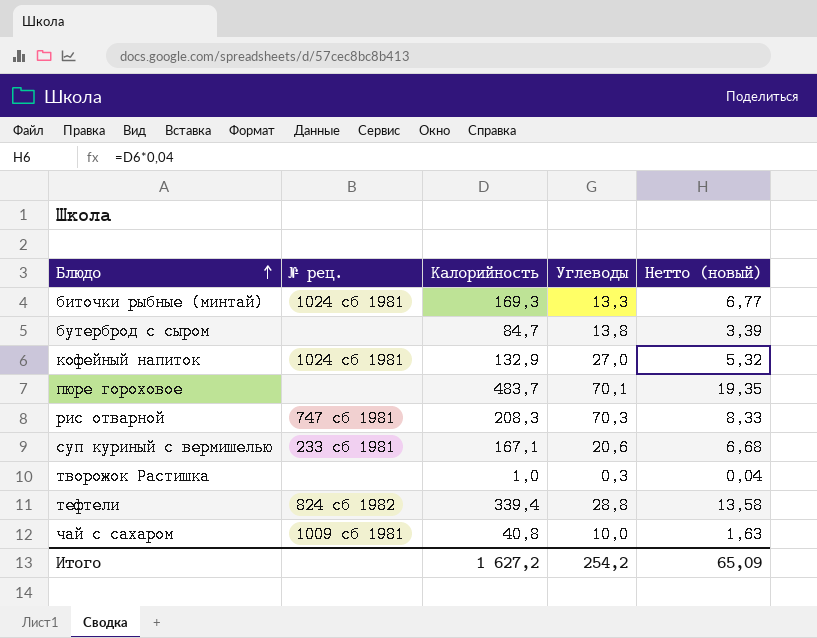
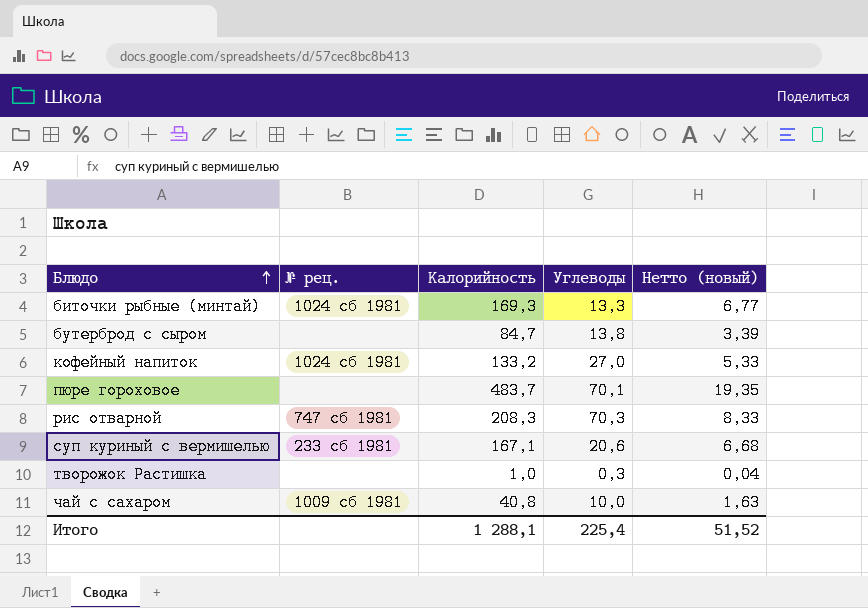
row тефтели: 824 сб 1982 | 339,4 | 28,8 | 13,58 -> none
кофейный напиток | Калорийность: 132,9 -> 133,2
кофейный напиток | Нетто (новый): 5,32 -> 5,33
Итого | Калорийность: 1 627,2 -> 1 288,1
Итого | Углеводы: 254,2 -> 225,4
Итого | Нетто (новый): 65,09 -> 51,52

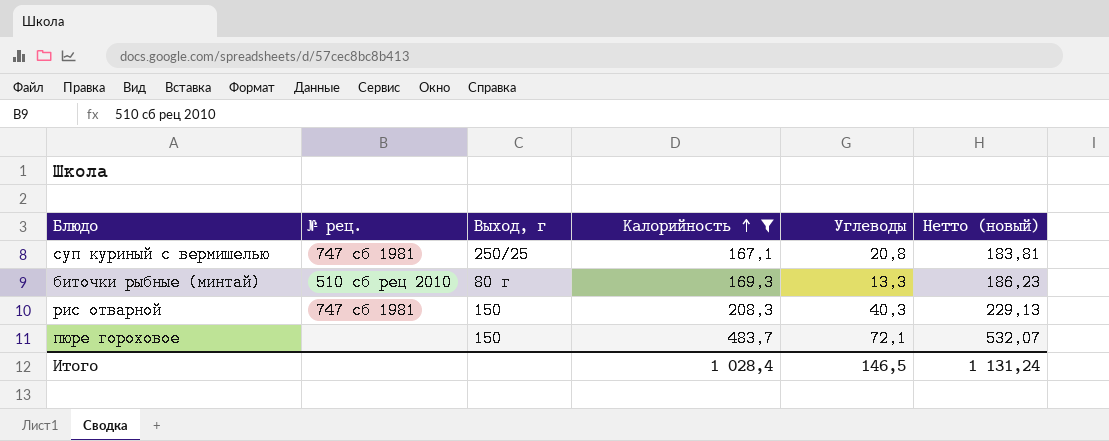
filter: none -> Калорийность >= 167,1
row order: Блюдо ascending -> Калорийность ascending
column Выход, г | position: none -> 3
column Нетто (новый) | formula: [Калорийность] * 0,04 -> [Калорийность] * 1,1
суп куриный с вермишелью | № рец.: 233 сб 1981 -> 747 сб 1981
суп куриный с вермишелью | Углеводы: 20,6 -> 20,8
биточки рыбные (минтай) | № рец.: 1024 сб 1981 -> 510 сб рец 2010
рис отварной | Углеводы: 70,3 -> 40,3
пюре гороховое | Углеводы: 70,1 -> 72,1
Итого | Калорийность: 1 288,1 -> 1 028,4
Итого | Углеводы: 225,4 -> 146,5
Итого | Нетто (новый): 51,52 -> 1 131,24

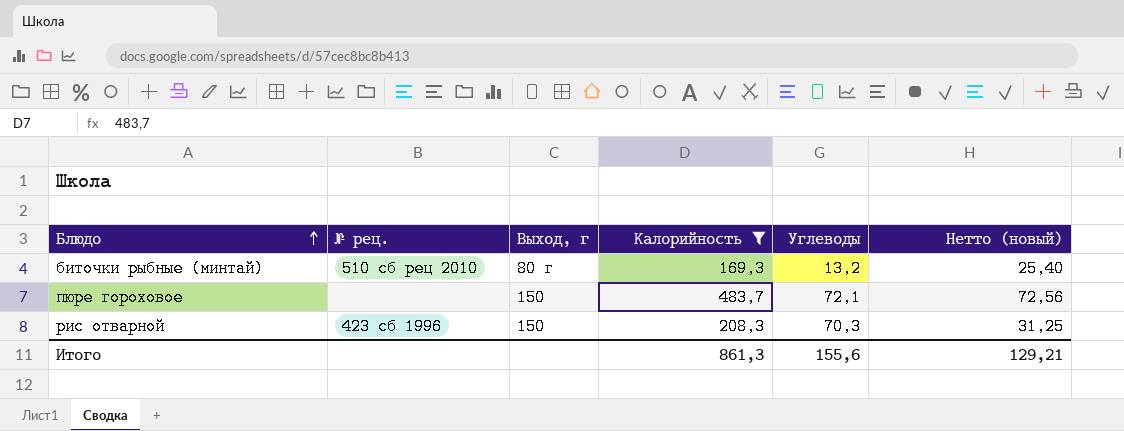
row order: Калорийность ascending -> Блюдо ascending
column Нетто (новый) | formula: [Калорийность] * 1,1 -> [Калорийность] * 0,15
row суп куриный с вермишелью: 747 сб 1981 | 250/25 | 167,1 | 20,8 | 183,81 -> none
биточки рыбные (минтай) | Углеводы: 13,3 -> 13,2
рис отварной | № рец.: 747 сб 1981 -> 423 сб 1996
рис отварной | Углеводы: 40,3 -> 70,3
Итого | Калорийность: 1 028,4 -> 861,3
Итого | Углеводы: 146,5 -> 155,6
Итого | Нетто (новый): 1 131,24 -> 129,21

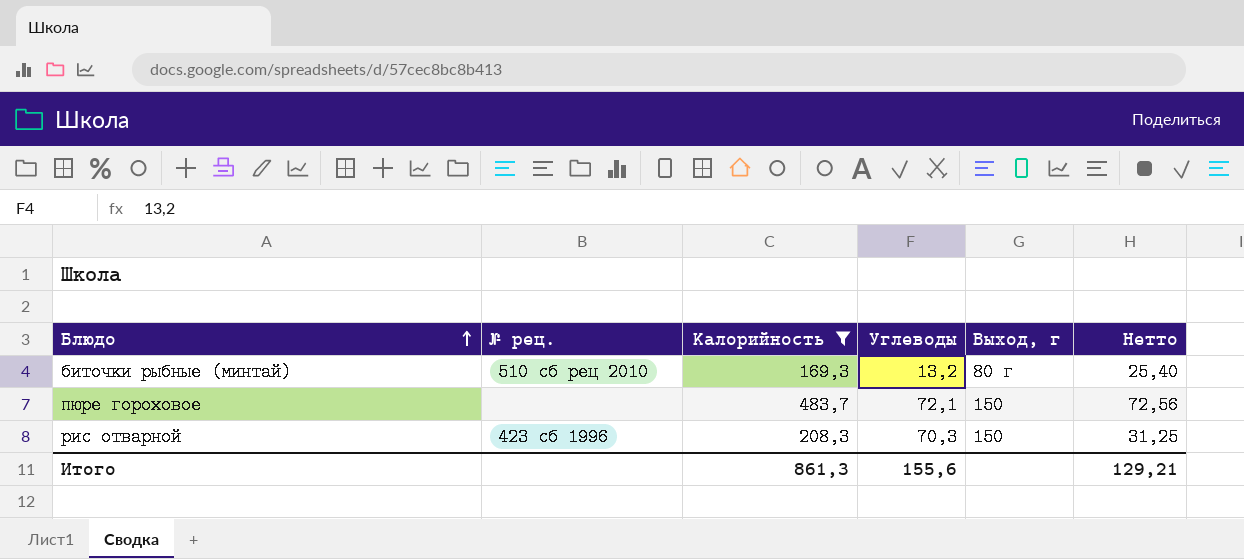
column Выход, г | position: 3 -> 5
column name: Нетто (новый) -> Нетто

